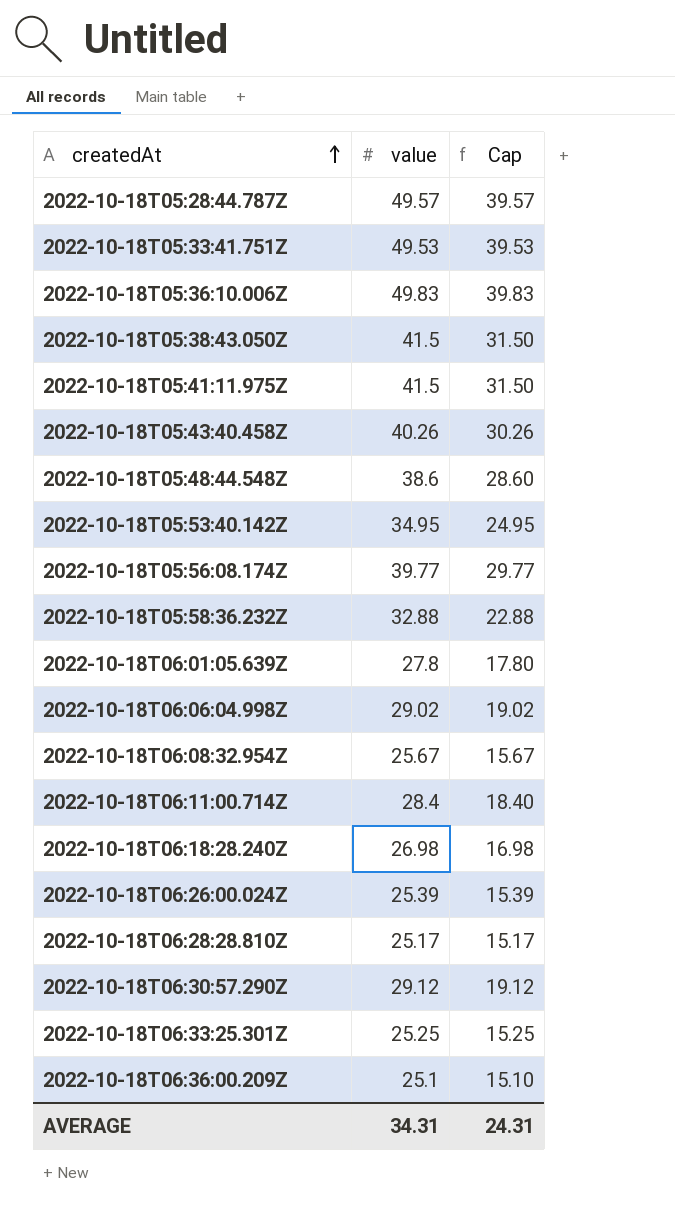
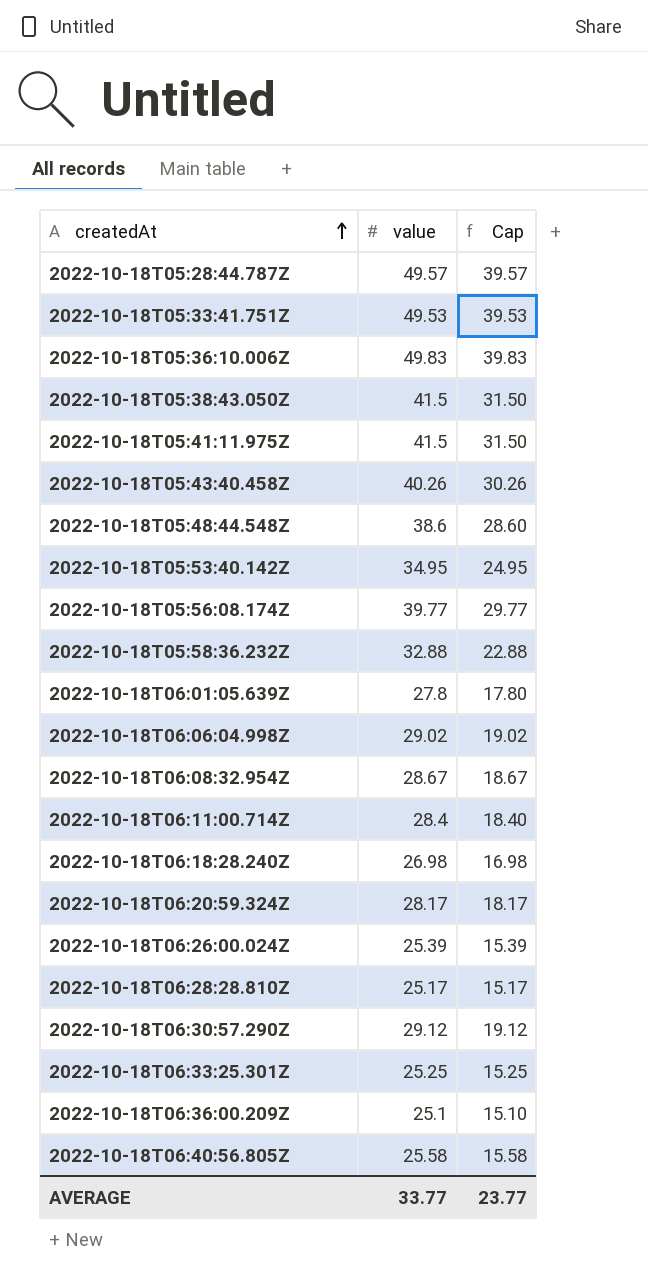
2022-10-18T06:08:32.954Z | value: 25.67 -> 28.67
2022-10-18T06:08:32.954Z | Cap: 15.67 -> 18.67
row 2022-10-18T06:20:59.324Z: none -> 28.17 | 18.17
row 2022-10-18T06:40:56.805Z: none -> 25.58 | 15.58
AVERAGE | value: 34.31 -> 33.77
AVERAGE | Cap: 24.31 -> 23.77

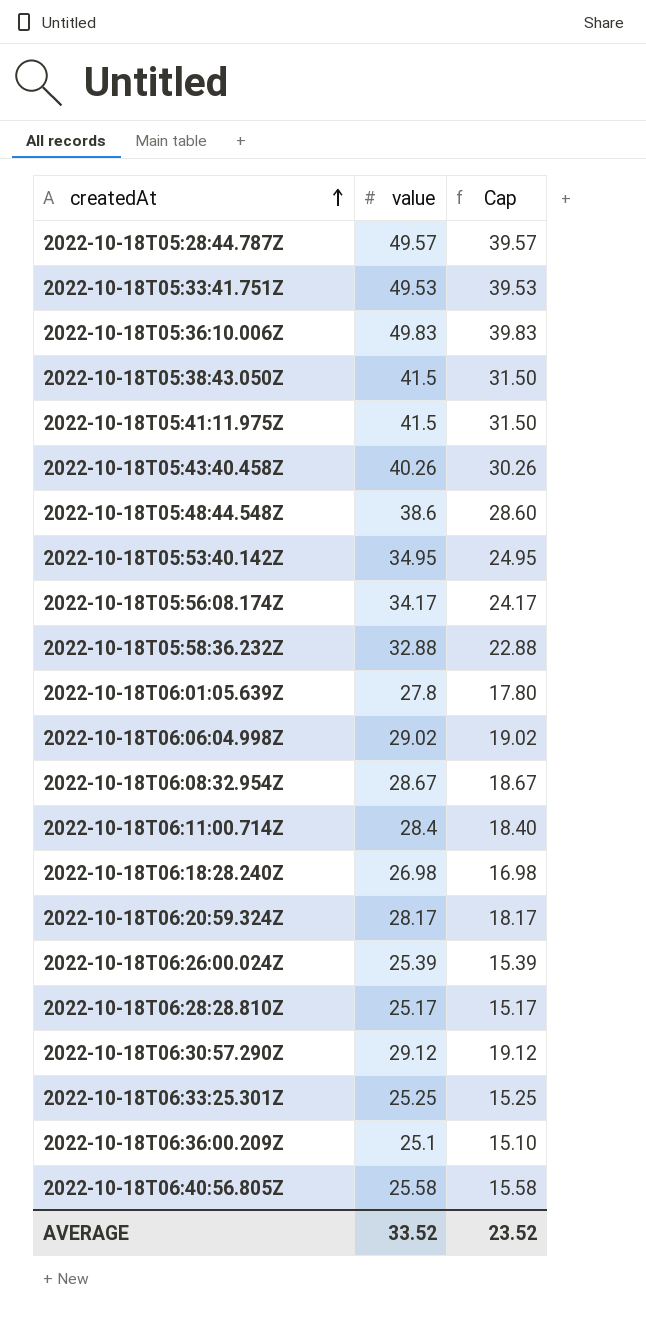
2022-10-18T05:56:08.174Z | value: 39.77 -> 34.17
2022-10-18T05:56:08.174Z | Cap: 29.77 -> 24.17
AVERAGE | value: 33.77 -> 33.52
AVERAGE | Cap: 23.77 -> 23.52

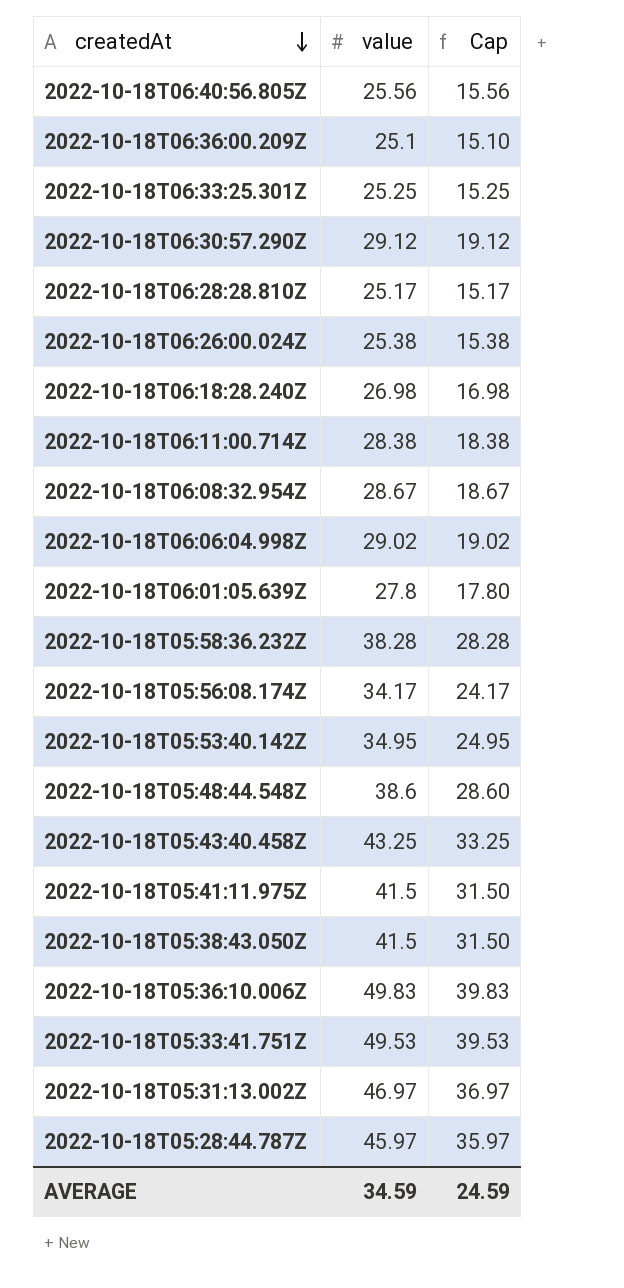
row order: createdAt ascending -> createdAt descending
row 2022-10-18T06:20:59.324Z: 28.17 | 18.17 -> none
2022-10-18T06:40:56.805Z | value: 25.58 -> 25.56
2022-10-18T06:40:56.805Z | Cap: 15.58 -> 15.56
2022-10-18T06:26:00.024Z | value: 25.39 -> 25.38
2022-10-18T06:26:00.024Z | Cap: 15.39 -> 15.38
2022-10-18T06:11:00.714Z | value: 28.4 -> 28.38
2022-10-18T06:11:00.714Z | Cap: 18.40 -> 18.38
2022-10-18T05:58:36.232Z | value: 32.88 -> 38.28
2022-10-18T05:58:36.232Z | Cap: 22.88 -> 28.28
2022-10-18T05:43:40.458Z | value: 40.26 -> 43.25
2022-10-18T05:43:40.458Z | Cap: 30.26 -> 33.25
row 2022-10-18T05:31:13.002Z: none -> 46.97 | 36.97
2022-10-18T05:28:44.787Z | value: 49.57 -> 45.97
2022-10-18T05:28:44.787Z | Cap: 39.57 -> 35.97
AVERAGE | value: 33.52 -> 34.59
AVERAGE | Cap: 23.52 -> 24.59

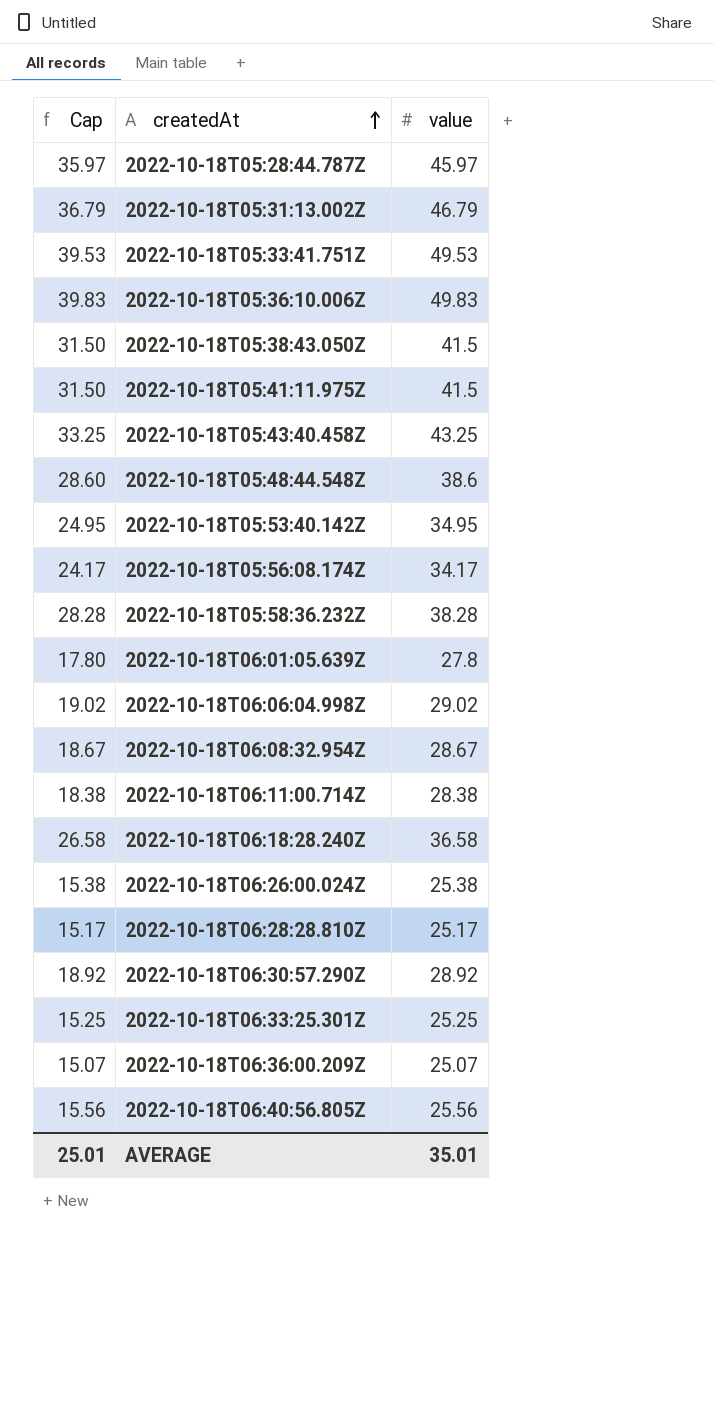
row order: createdAt descending -> createdAt ascending
column Cap | position: 3 -> 1
2022-10-18T05:31:13.002Z | Cap: 36.97 -> 36.79
2022-10-18T05:31:13.002Z | value: 46.97 -> 46.79
2022-10-18T06:18:28.240Z | Cap: 16.98 -> 26.58
2022-10-18T06:18:28.240Z | value: 26.98 -> 36.58
2022-10-18T06:30:57.290Z | Cap: 19.12 -> 18.92
2022-10-18T06:30:57.290Z | value: 29.12 -> 28.92
2022-10-18T06:36:00.209Z | Cap: 15.10 -> 15.07
2022-10-18T06:36:00.209Z | value: 25.1 -> 25.07
AVERAGE | Cap: 24.59 -> 25.01
AVERAGE | value: 34.59 -> 35.01

